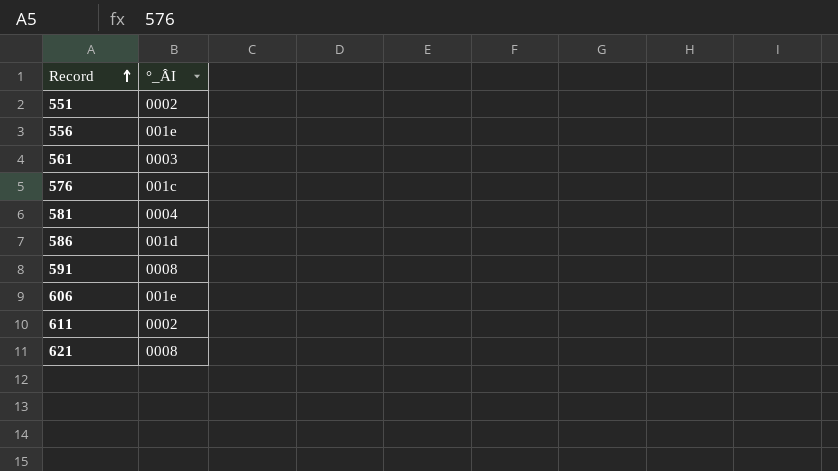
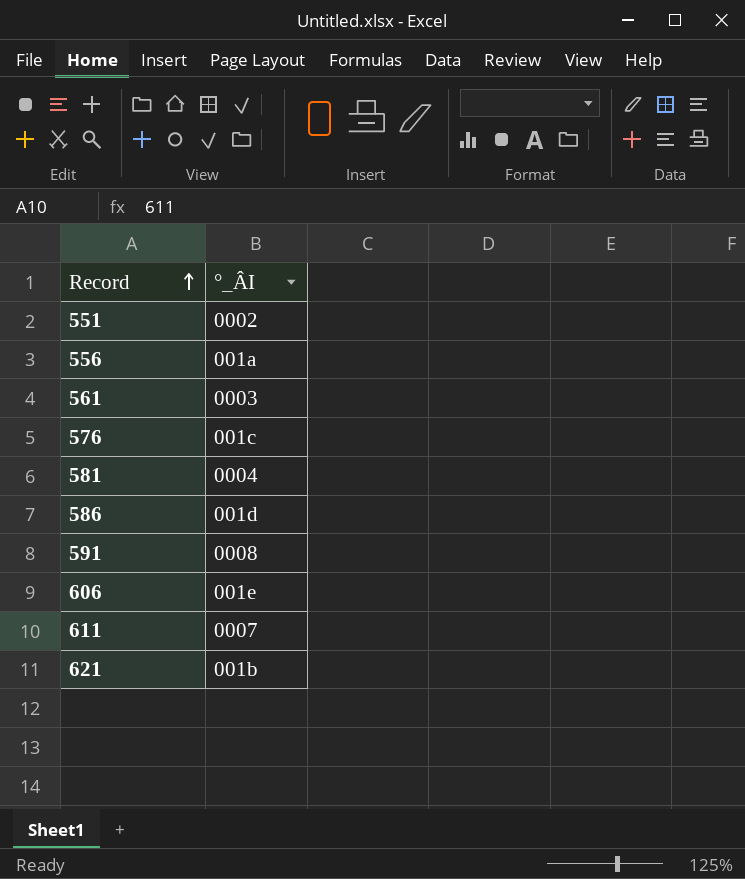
556 | °_ÂI: 001e -> 001a
611 | °_ÂI: 0002 -> 0007
621 | °_ÂI: 0008 -> 001b

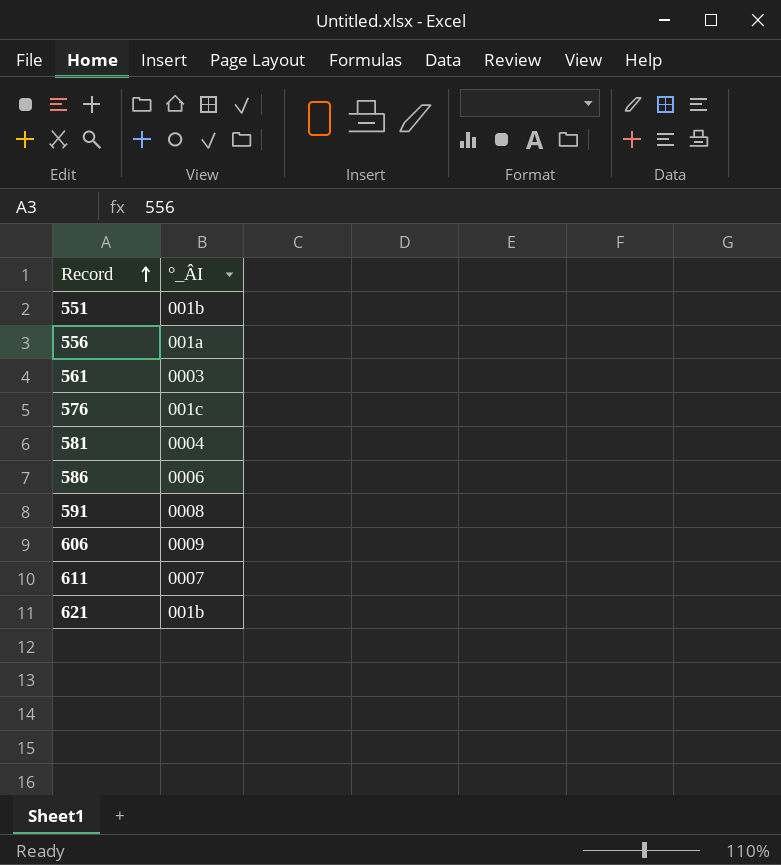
551 | °_ÂI: 0002 -> 001b
586 | °_ÂI: 001d -> 0006
606 | °_ÂI: 001e -> 0009

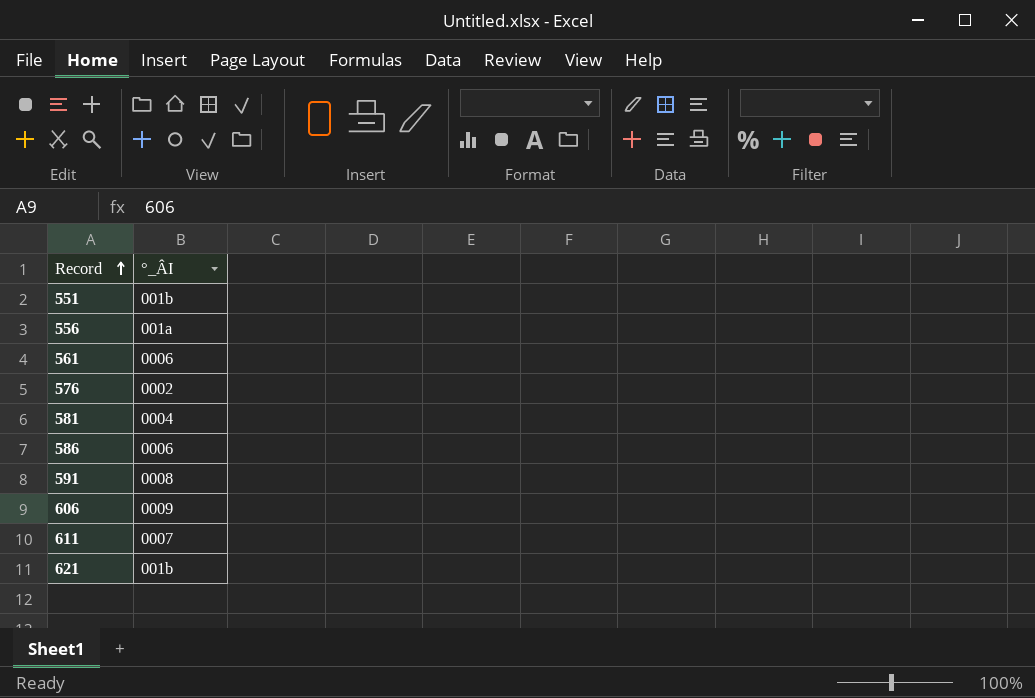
561 | °_ÂI: 0003 -> 0006
576 | °_ÂI: 001c -> 0002

